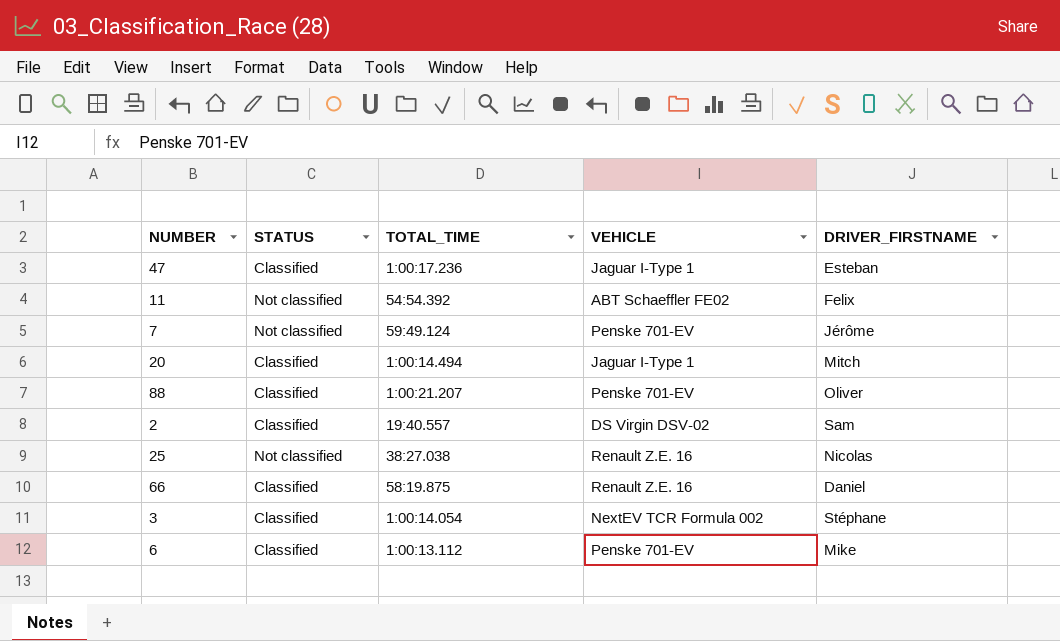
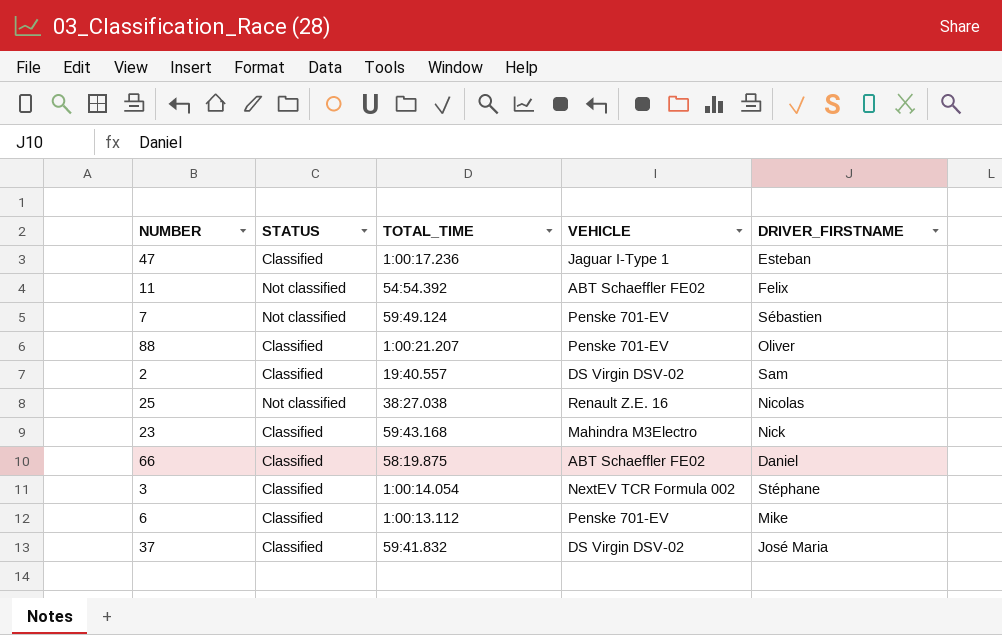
row 20: Classified | 1:00:14.494 | Jaguar I-Type 1 | Mitch -> none
7 | DRIVER_FIRSTNAME: Jérôme -> Sébastien
row 23: none -> Classified | 59:43.168 | Mahindra M3Electro | Nick
66 | VEHICLE: Renault Z.E. 16 -> ABT Schaeffler FE02
row 37: none -> Classified | 59:41.832 | DS Virgin DSV-02 | José Maria

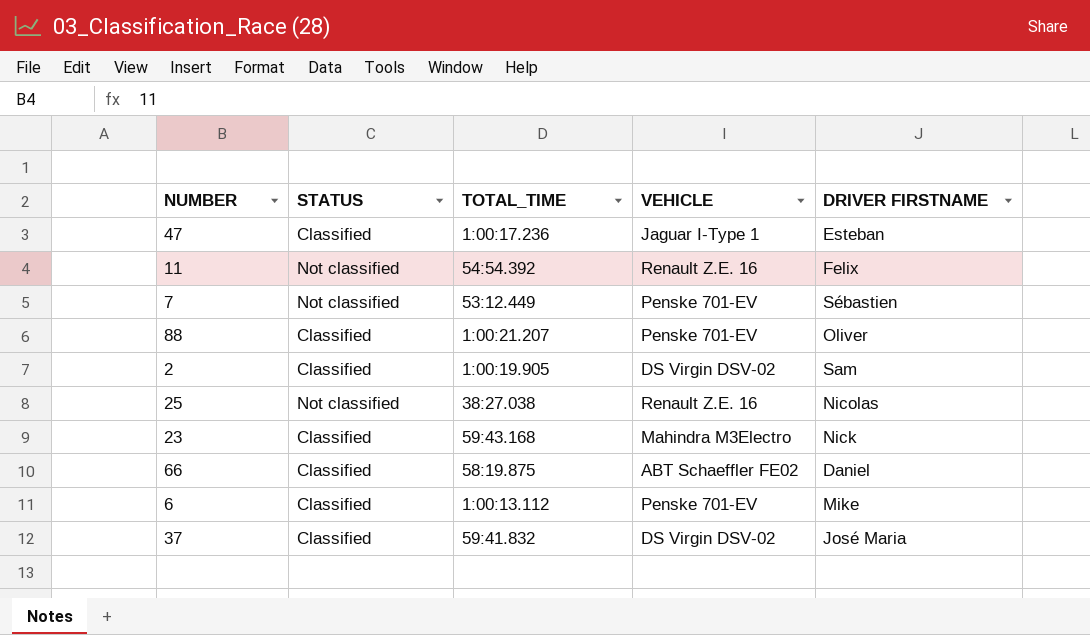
column name: DRIVER_FIRSTNAME -> DRIVER FIRSTNAME
row 3: Classified | 1:00:14.054 | NextEV TCR Formula 002 | Stéphane -> none
11 | VEHICLE: ABT Schaeffler FE02 -> Renault Z.E. 16
7 | TOTAL_TIME: 59:49.124 -> 53:12.449
2 | TOTAL_TIME: 19:40.557 -> 1:00:19.905

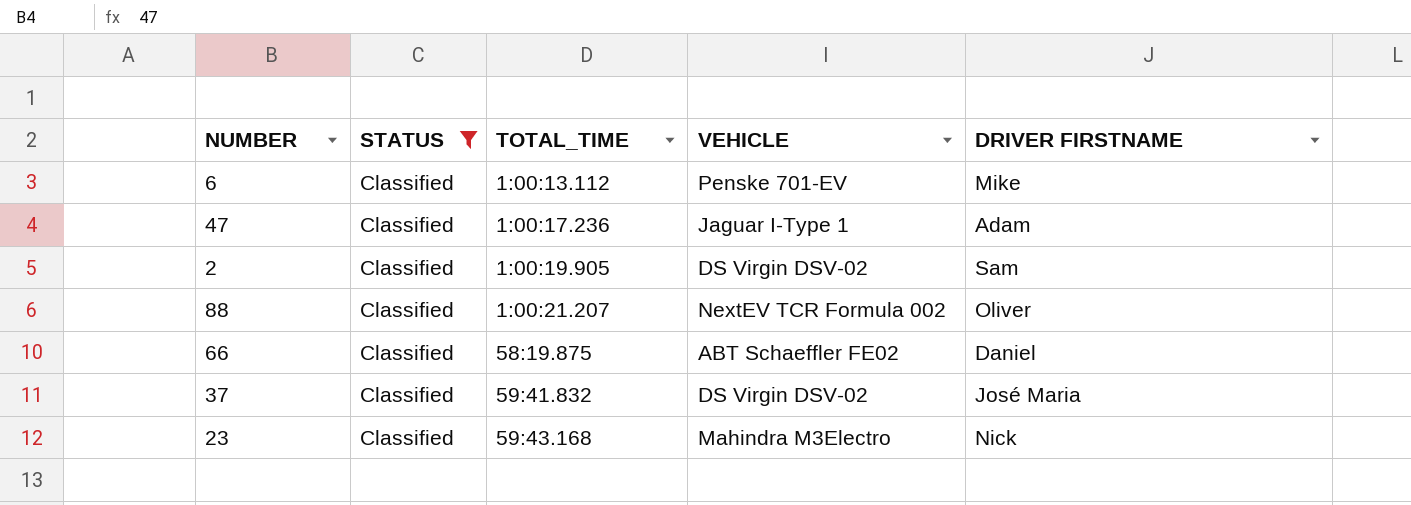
filter: none -> STATUS = Classified
row order: none -> TOTAL_TIME ascending
47 | DRIVER FIRSTNAME: Esteban -> Adam
88 | VEHICLE: Penske 701-EV -> NextEV TCR Formula 002

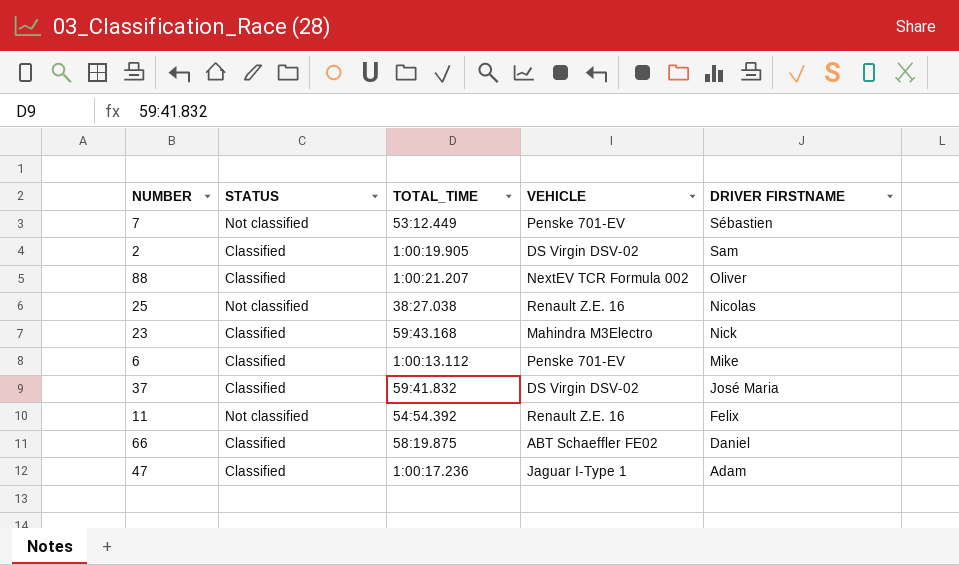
filter: STATUS = Classified -> none
row order: TOTAL_TIME ascending -> DRIVER FIRSTNAME descending

